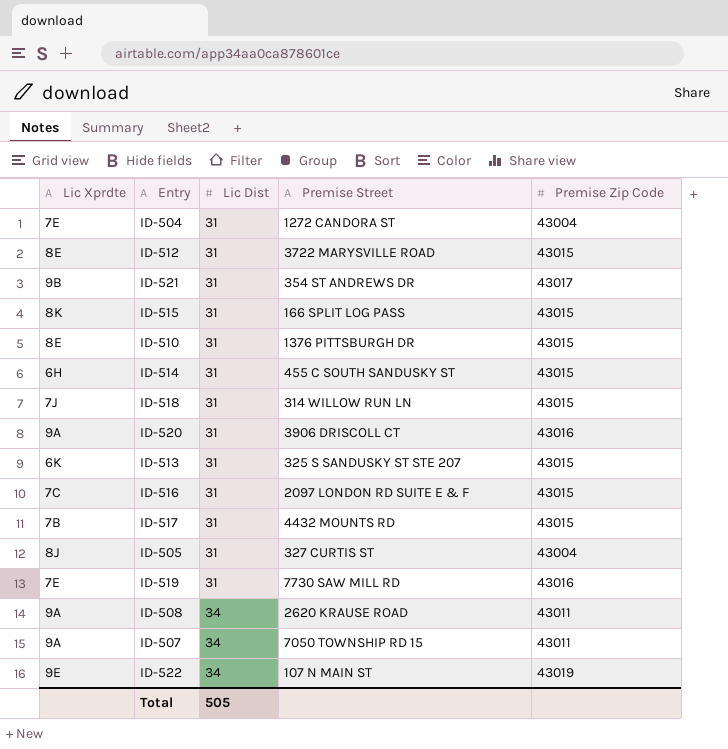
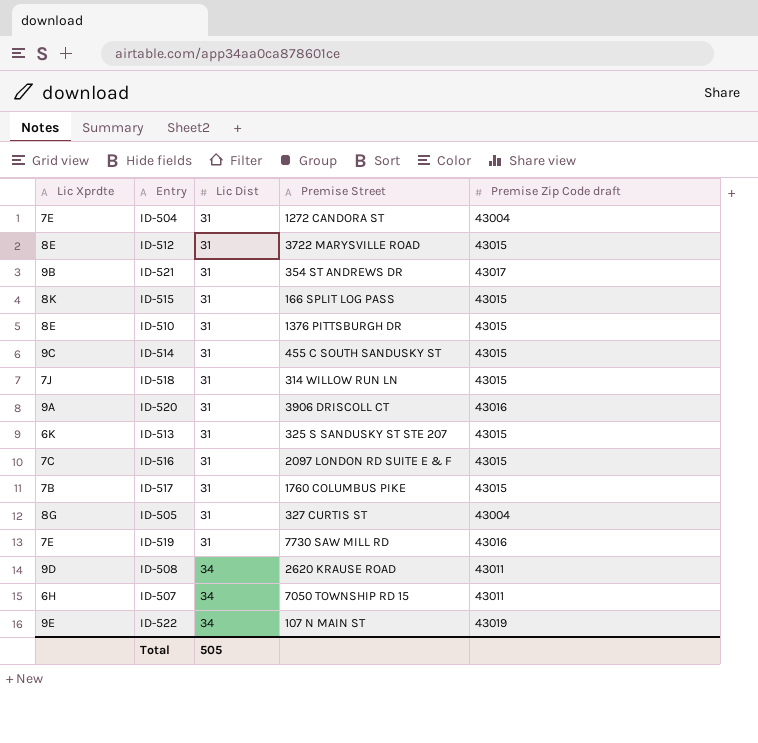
column name: Premise Zip Code -> Premise Zip Code draft
ID-514 | Lic Xprdte: 6H -> 9C
ID-517 | Premise Street: 4432 MOUNTS RD -> 1760 COLUMBUS PIKE
ID-505 | Lic Xprdte: 8J -> 8G
ID-508 | Lic Xprdte: 9A -> 9D
ID-507 | Lic Xprdte: 9A -> 6H

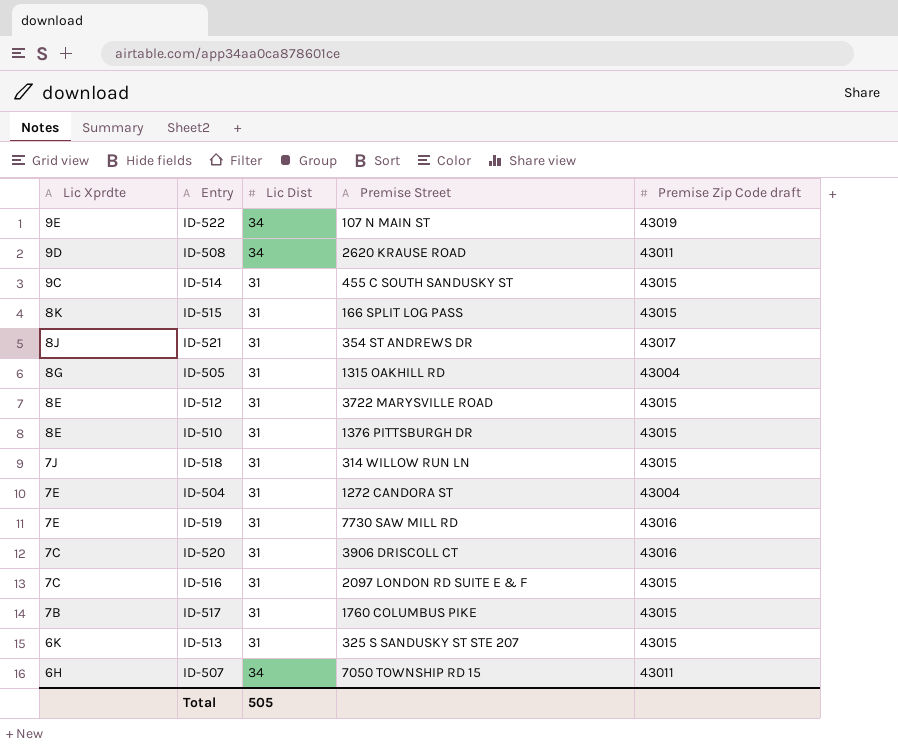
row order: Lic Dist ascending -> Lic Xprdte descending
ID-521 | Lic Xprdte: 9B -> 8J
ID-505 | Premise Street: 327 CURTIS ST -> 1315 OAKHILL RD
ID-520 | Lic Xprdte: 9A -> 7C

